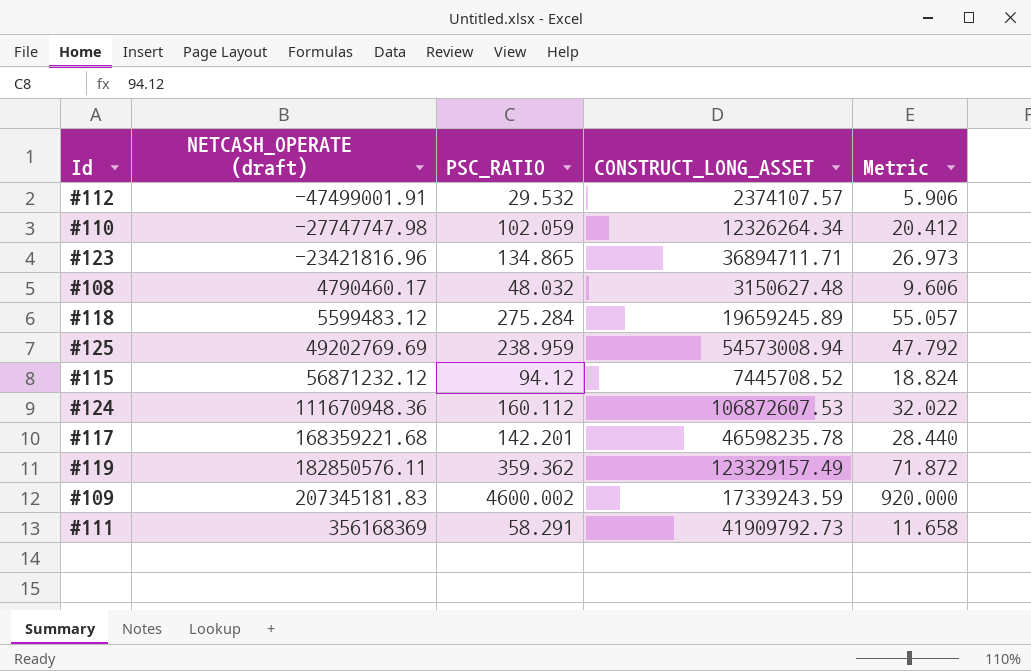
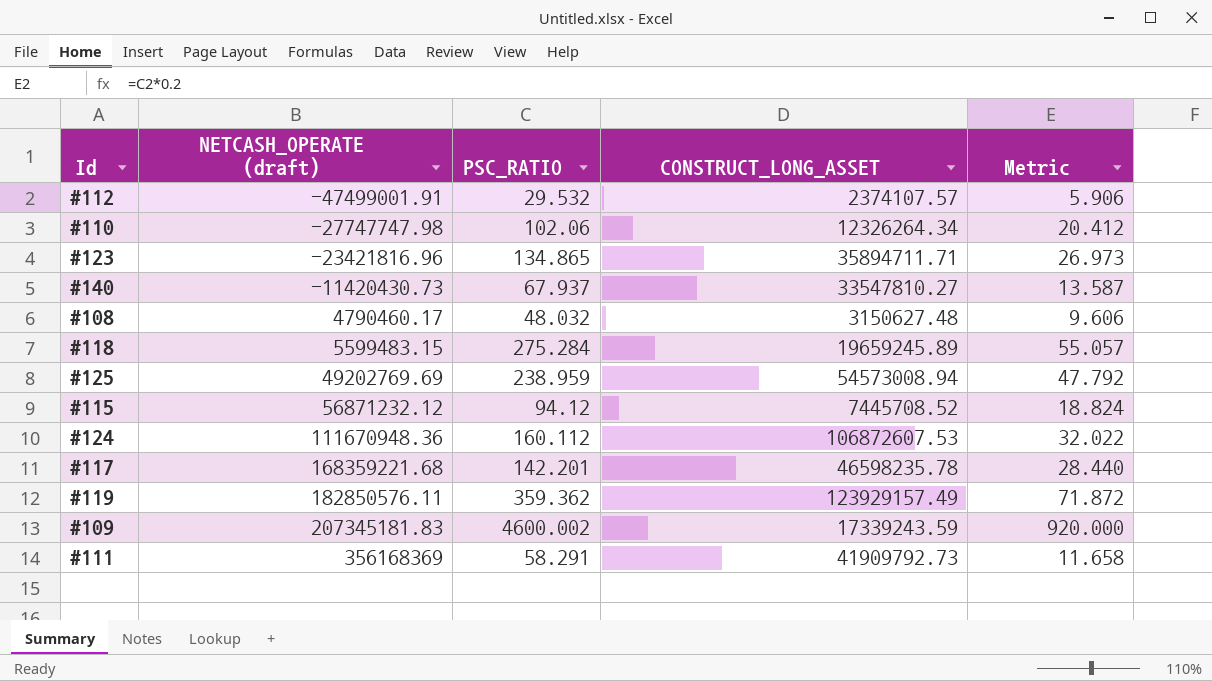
#110 | PSC_RATIO: 102.059 -> 102.06
#123 | CONSTRUCT_LONG_ASSET: 36894711.71 -> 35894711.71
row #140: none -> -11420430.73 | 67.937 | 33547810.27 | 13.587
#118 | NETCASH_OPERATE (draft): 5599483.12 -> 5599483.15
#119 | CONSTRUCT_LONG_ASSET: 123329157.49 -> 123929157.49

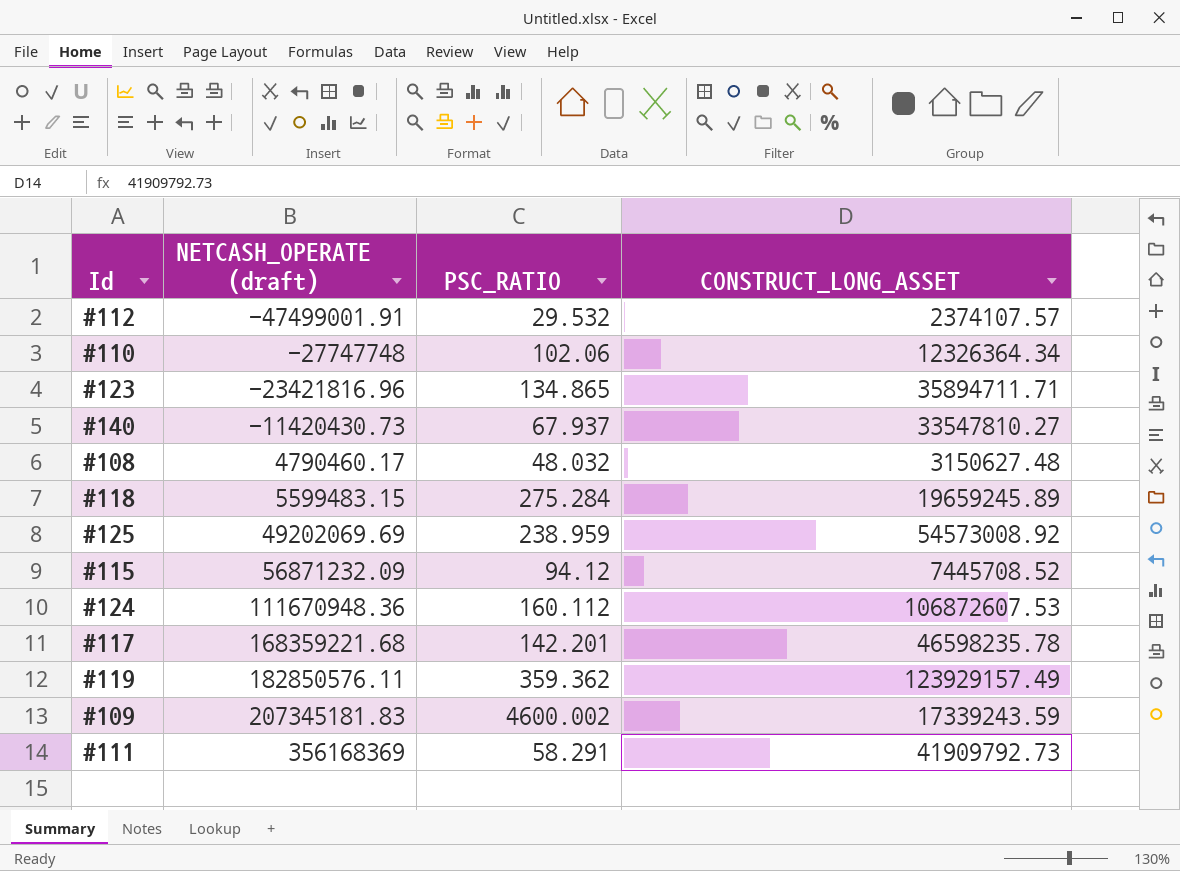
column Metric | formula: [PSC_RATIO] * 0.2 -> none
#110 | NETCASH_OPERATE (draft): -27747747.98 -> -27747748
#110 | CONSTRUCT_LONG_ASSET: 12326264.34 -> 12326364.34
#125 | NETCASH_OPERATE (draft): 49202769.69 -> 49202069.69
#125 | CONSTRUCT_LONG_ASSET: 54573008.94 -> 54573008.92
#115 | NETCASH_OPERATE (draft): 56871232.12 -> 56871232.09

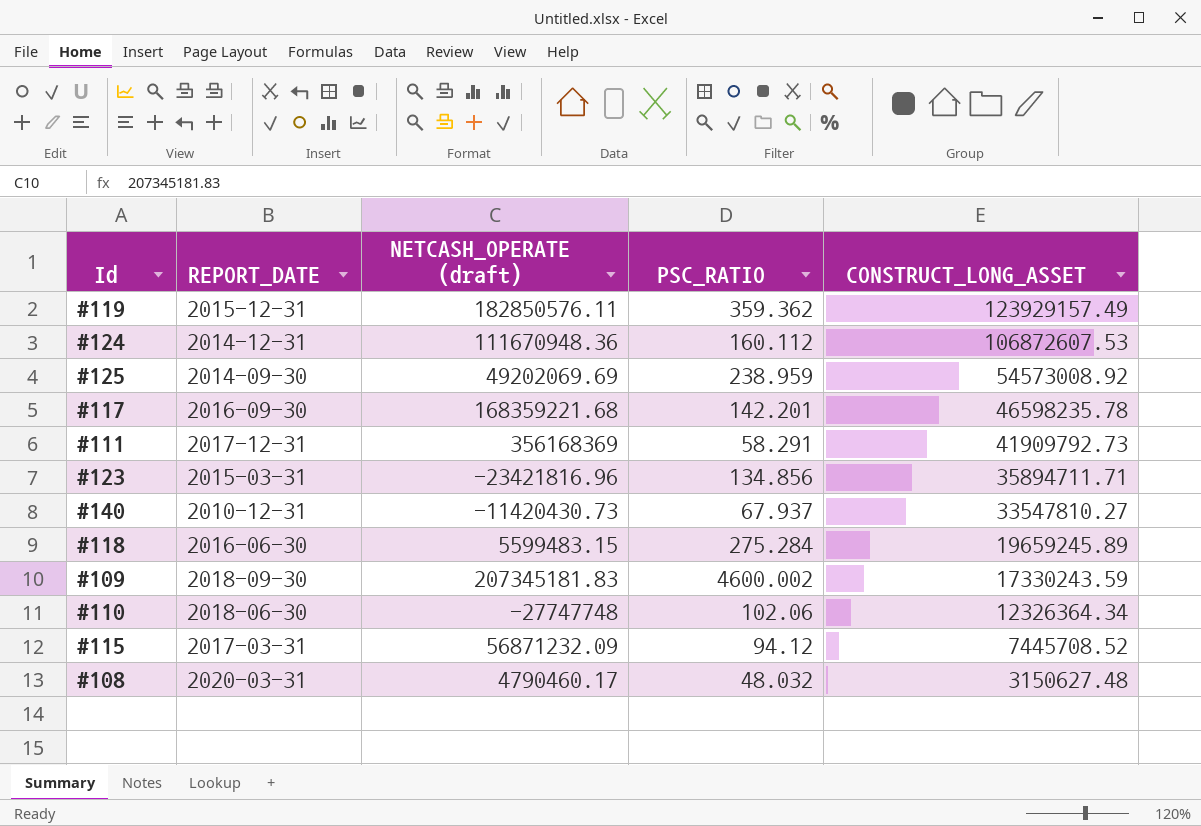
row order: NETCASH_OPERATE (draft) ascending -> CONSTRUCT_LONG_ASSET descending
column REPORT_DATE | position: none -> 2
row #112: -47499001.91 | 29.532 | 2374107.57 -> none
#123 | PSC_RATIO: 134.865 -> 134.856
#109 | CONSTRUCT_LONG_ASSET: 17339243.59 -> 17330243.59

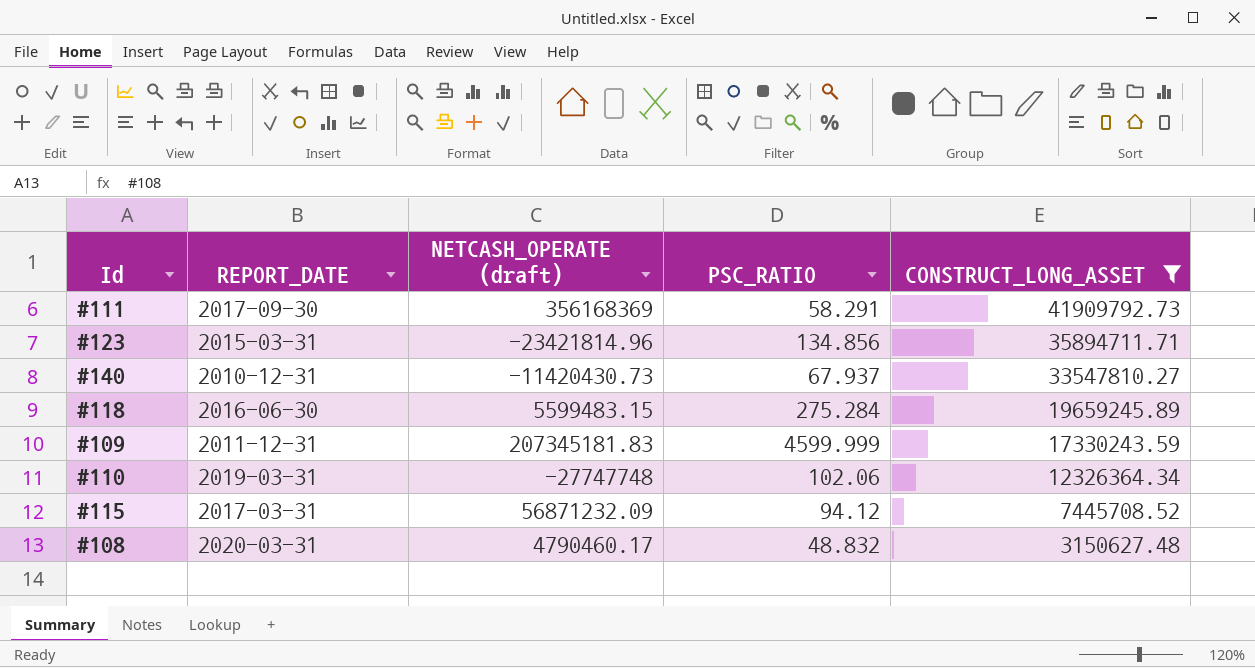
filter: none -> CONSTRUCT_LONG_ASSET <= 41909792.73
#111 | REPORT_DATE: 2017-12-31 -> 2017-09-30
#123 | NETCASH_OPERATE (draft): -23421816.96 -> -23421814.96
#109 | REPORT_DATE: 2018-09-30 -> 2011-12-31
#109 | PSC_RATIO: 4600.002 -> 4599.999
#110 | REPORT_DATE: 2018-06-30 -> 2019-03-31
#108 | PSC_RATIO: 48.032 -> 48.832

